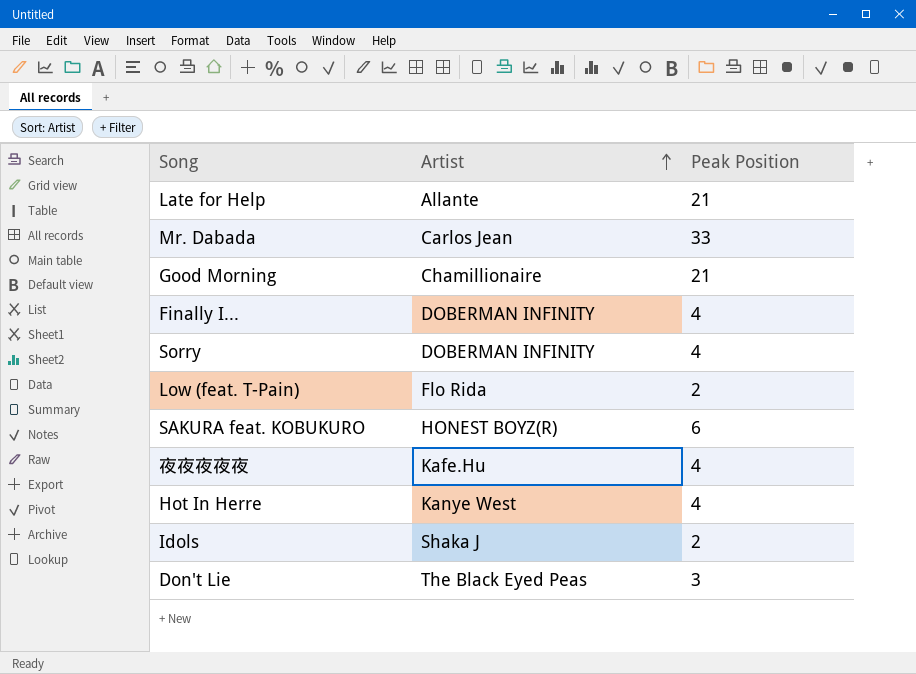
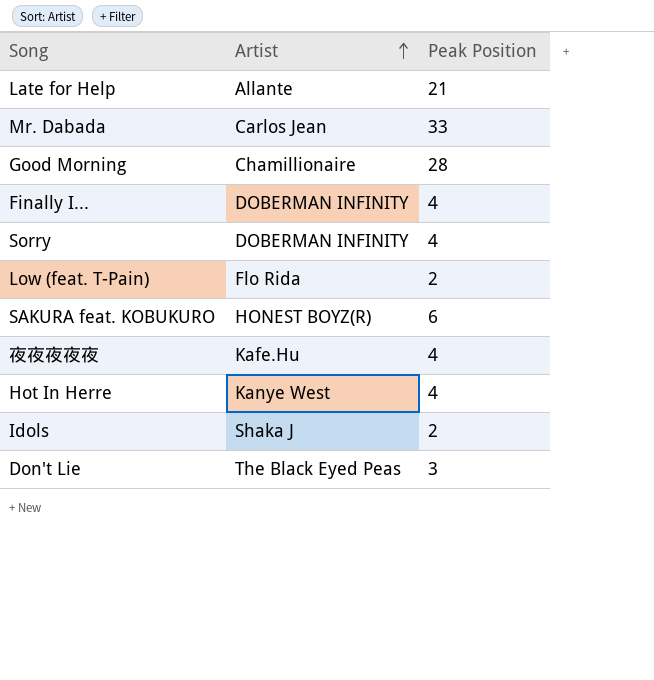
Good Morning | Peak Position: 21 -> 28

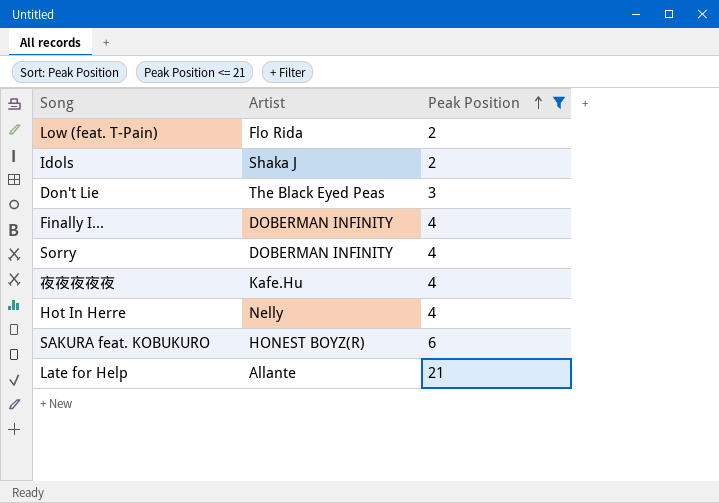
filter: none -> Peak Position <= 21
row order: Artist ascending -> Peak Position ascending
Hot In Herre | Artist: Kanye West -> Nelly

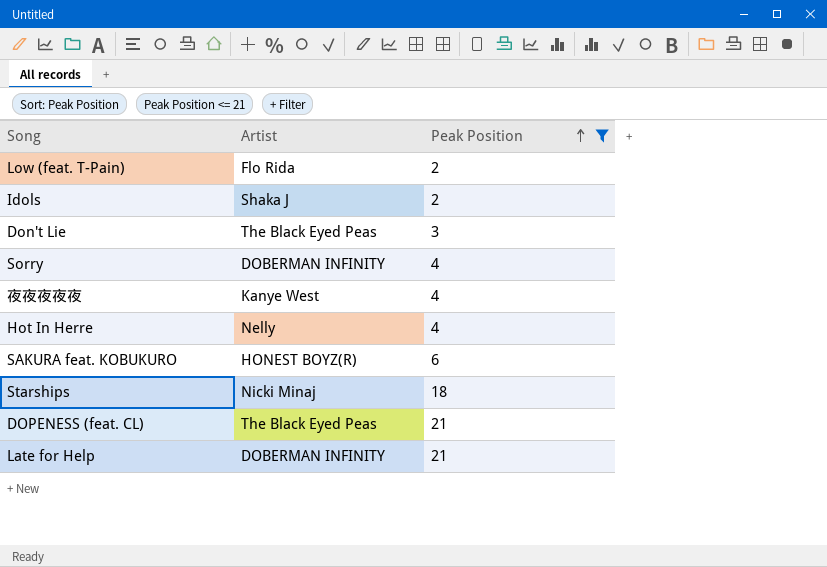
row Finally I...: DOBERMAN INFINITY | 4 -> none
夜夜夜夜夜 | Artist: Kafe.Hu -> Kanye West
row Starships: none -> Nicki Minaj | 18
row DOPENESS (feat. CL): none -> The Black Eyed Peas | 21
Late for Help | Artist: Allante -> DOBERMAN INFINITY

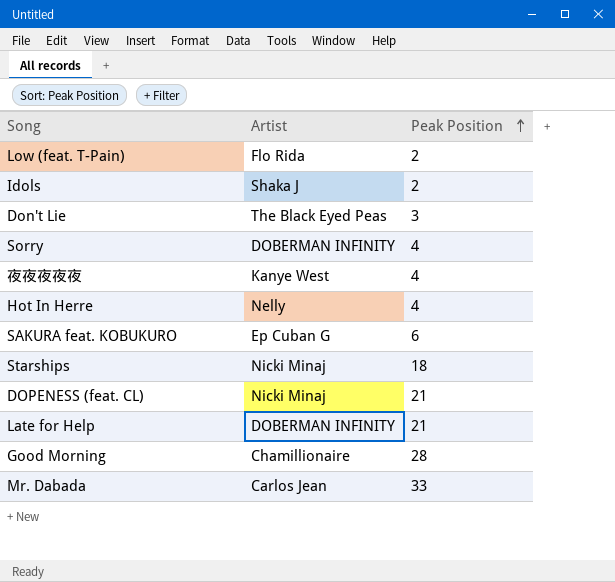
filter: Peak Position <= 21 -> none
SAKURA feat. KOBUKURO | Artist: HONEST BOYZ(R) -> Ep Cuban G
DOPENESS (feat. CL) | Artist: The Black Eyed Peas -> Nicki Minaj

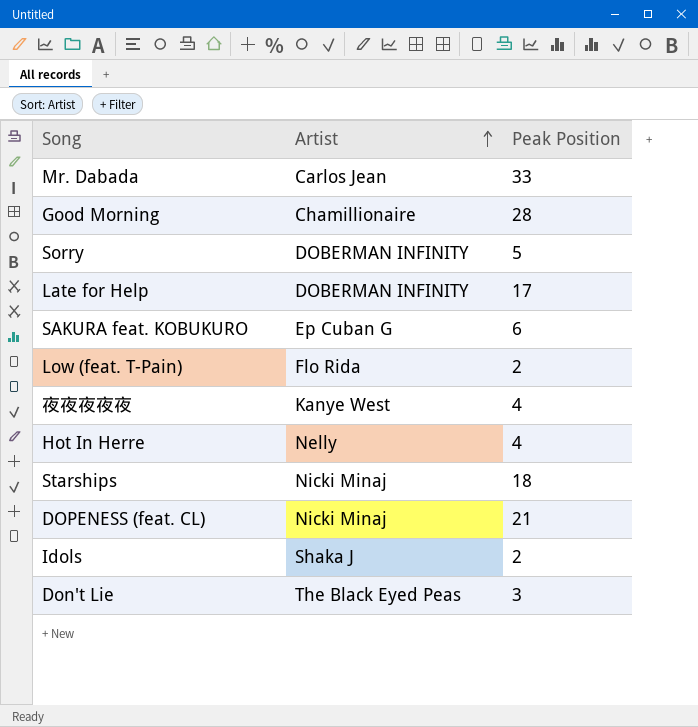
row order: Peak Position ascending -> Artist ascending
Sorry | Peak Position: 4 -> 5
Late for Help | Peak Position: 21 -> 17

